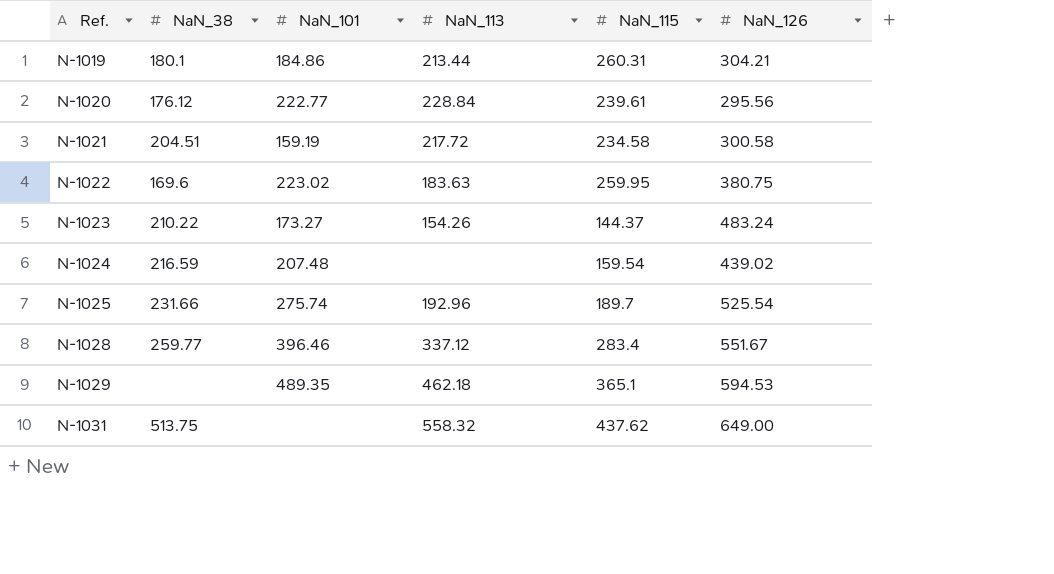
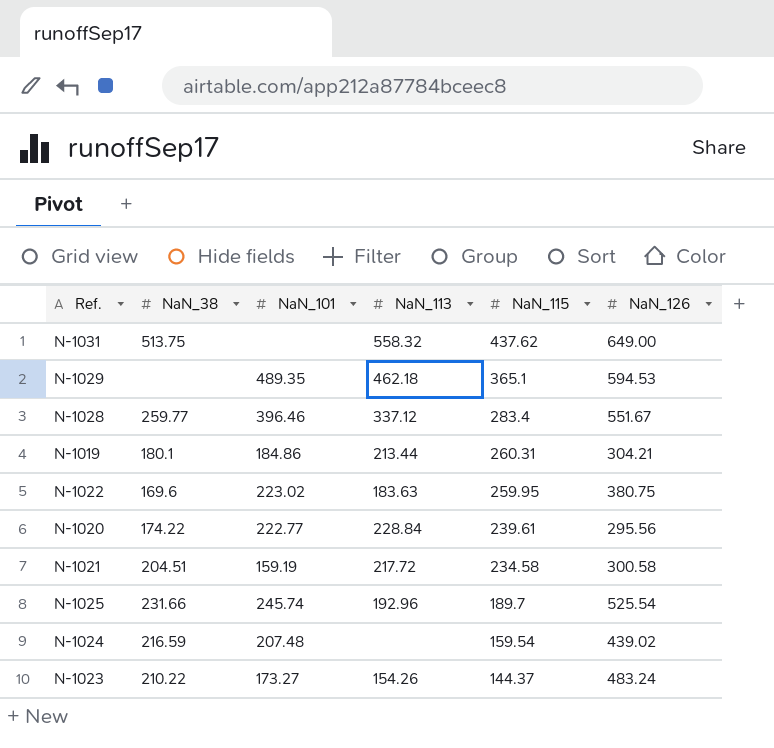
row order: Ref. ascending -> NaN_115 descending
N-1020 | NaN_38: 176.12 -> 174.22
N-1025 | NaN_101: 275.74 -> 245.74

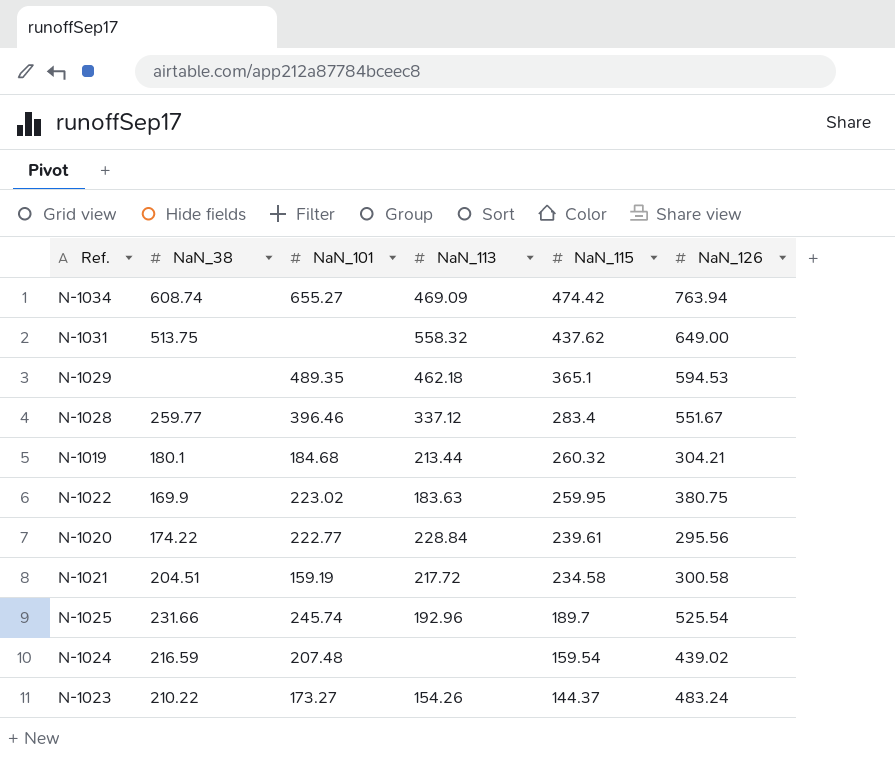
row N-1034: none -> 608.74 | 655.27 | 469.09 | 474.42 | 763.94
N-1019 | NaN_101: 184.86 -> 184.68
N-1019 | NaN_115: 260.31 -> 260.32
N-1022 | NaN_38: 169.6 -> 169.9

